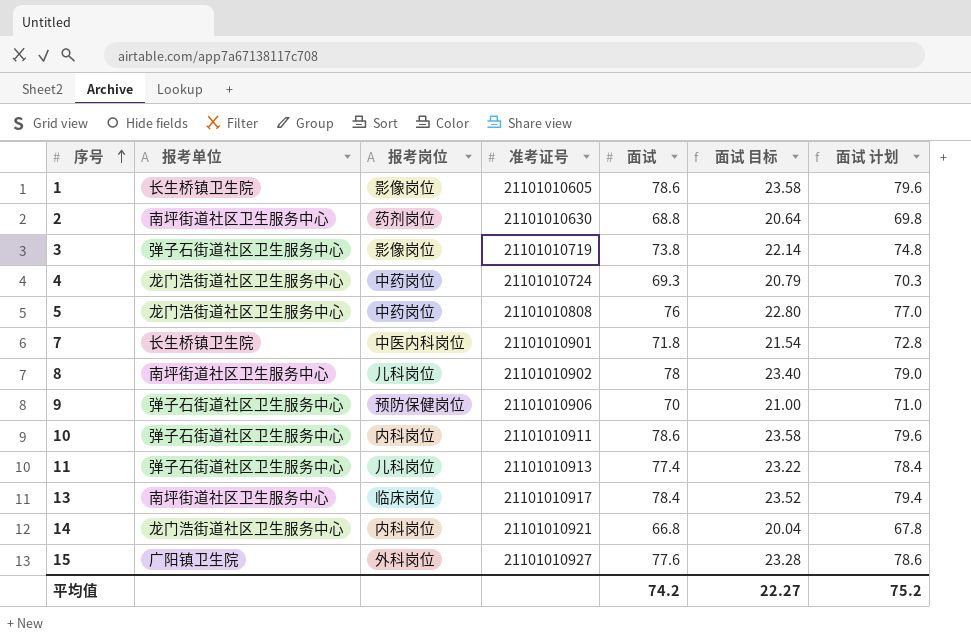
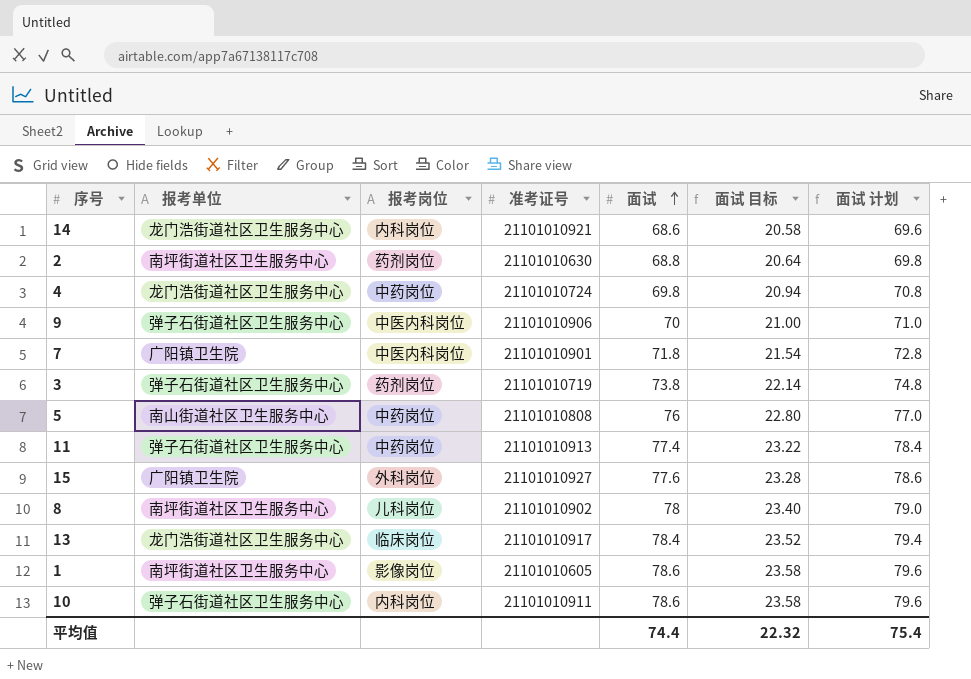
row order: 序号 ascending -> 面试 ascending
14 | 面试: 66.8 -> 68.6
14 | 面试 目标: 20.04 -> 20.58
14 | 面试 计划: 67.8 -> 69.6
4 | 面试: 69.3 -> 69.8
4 | 面试 目标: 20.79 -> 20.94
4 | 面试 计划: 70.3 -> 70.8
9 | 报考岗位: 预防保健岗位 -> 中医内科岗位
7 | 报考单位: 长生桥镇卫生院 -> 广阳镇卫生院
3 | 报考岗位: 影像岗位 -> 药剂岗位
5 | 报考单位: 龙门浩街道社区卫生服务中心 -> 南山街道社区卫生服务中心
11 | 报考岗位: 儿科岗位 -> 中药岗位
13 | 报考单位: 南坪街道社区卫生服务中心 -> 龙门浩街道社区卫生服务中心
1 | 报考单位: 长生桥镇卫生院 -> 南坪街道社区卫生服务中心
平均值 | 面试: 74.2 -> 74.4
平均值 | 面试 目标: 22.27 -> 22.32
平均值 | 面试 计划: 75.2 -> 75.4

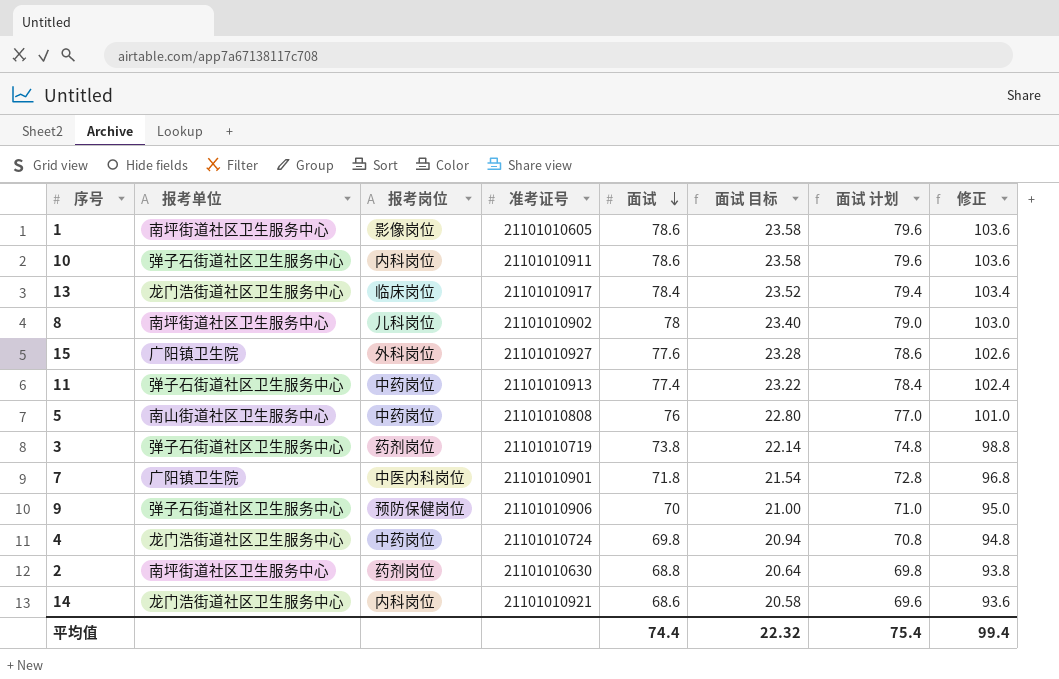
row order: 面试 ascending -> 面试 descending
column 修正 | formula: none -> [面试] + 25
9 | 报考岗位: 中医内科岗位 -> 预防保健岗位

